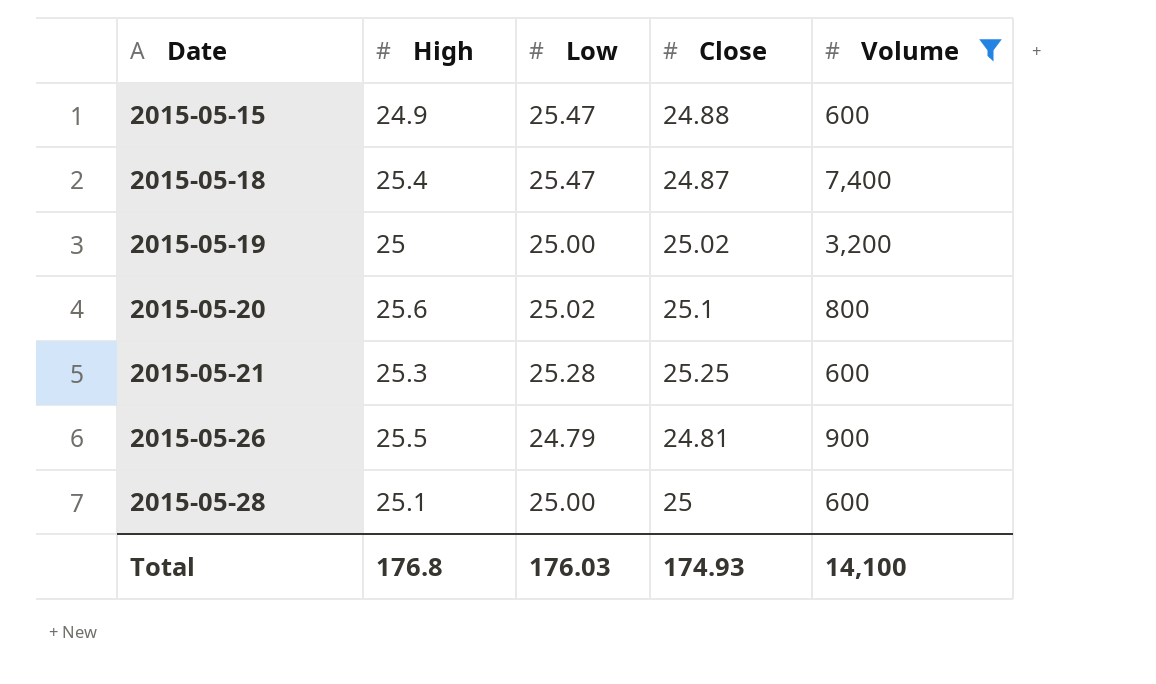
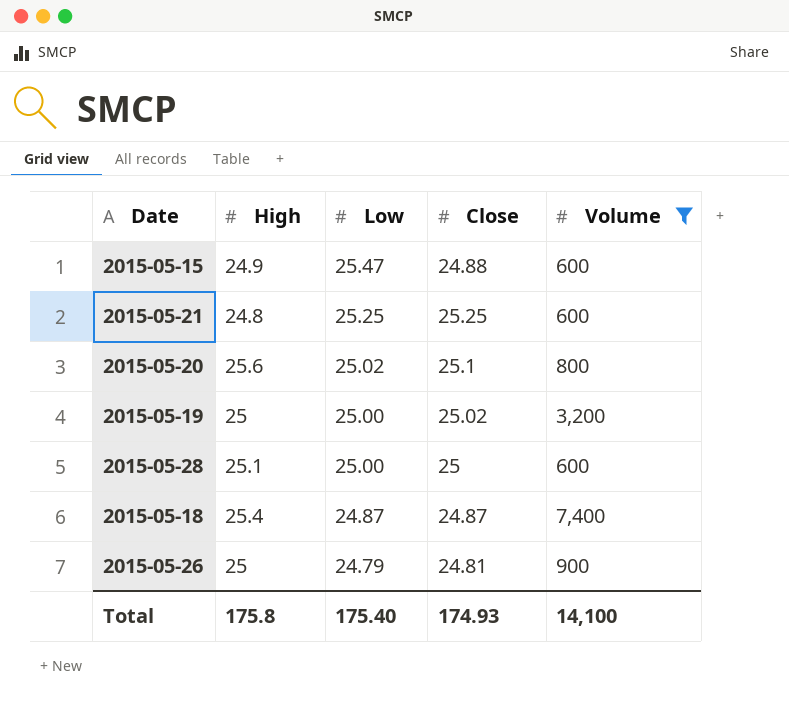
row order: Date ascending -> Low descending
2015-05-21 | High: 25.3 -> 24.8
2015-05-21 | Low: 25.28 -> 25.25
2015-05-18 | Low: 25.47 -> 24.87
2015-05-26 | High: 25.5 -> 25
Total | High: 176.8 -> 175.8
Total | Low: 176.03 -> 175.40

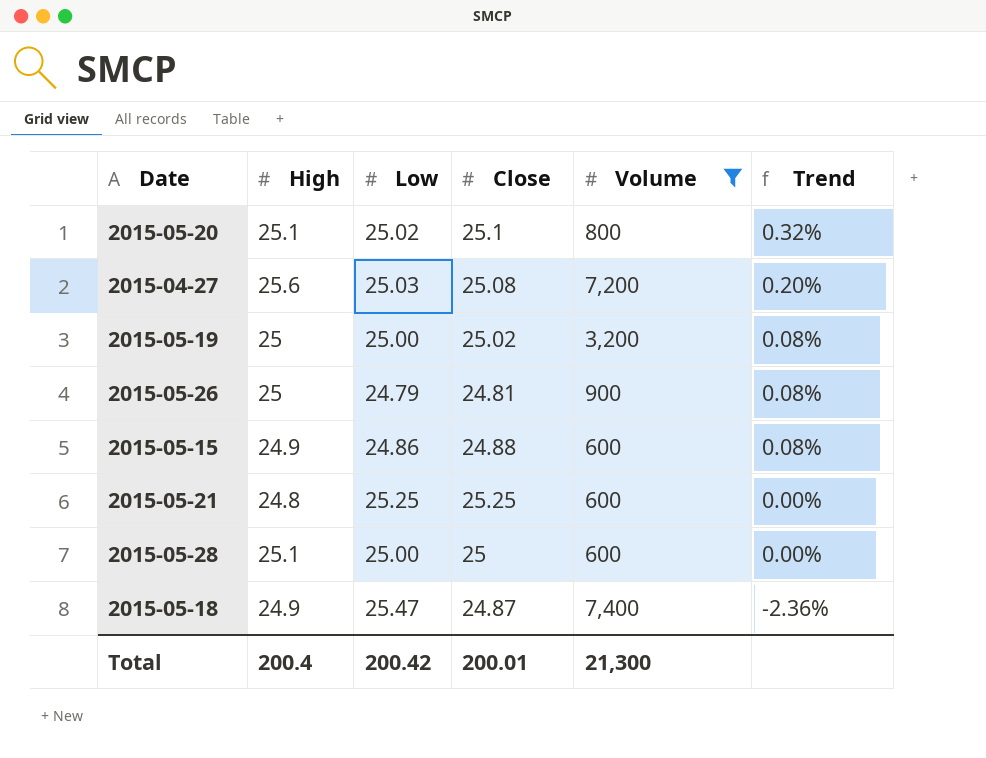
row order: Low descending -> Trend descending
column Trend | formula: none -> ([Close] - [Low]) / [Low]
2015-05-20 | High: 25.6 -> 25.1
row 2015-04-27: none -> 25.6 | 25.03 | 25.08 | 7,200 | 0.20%
2015-05-15 | Low: 25.47 -> 24.86
2015-05-18 | High: 25.4 -> 24.9
2015-05-18 | Low: 24.87 -> 25.47
Total | High: 175.8 -> 200.4
Total | Low: 175.40 -> 200.42
Total | Close: 174.93 -> 200.01
Total | Volume: 14,100 -> 21,300

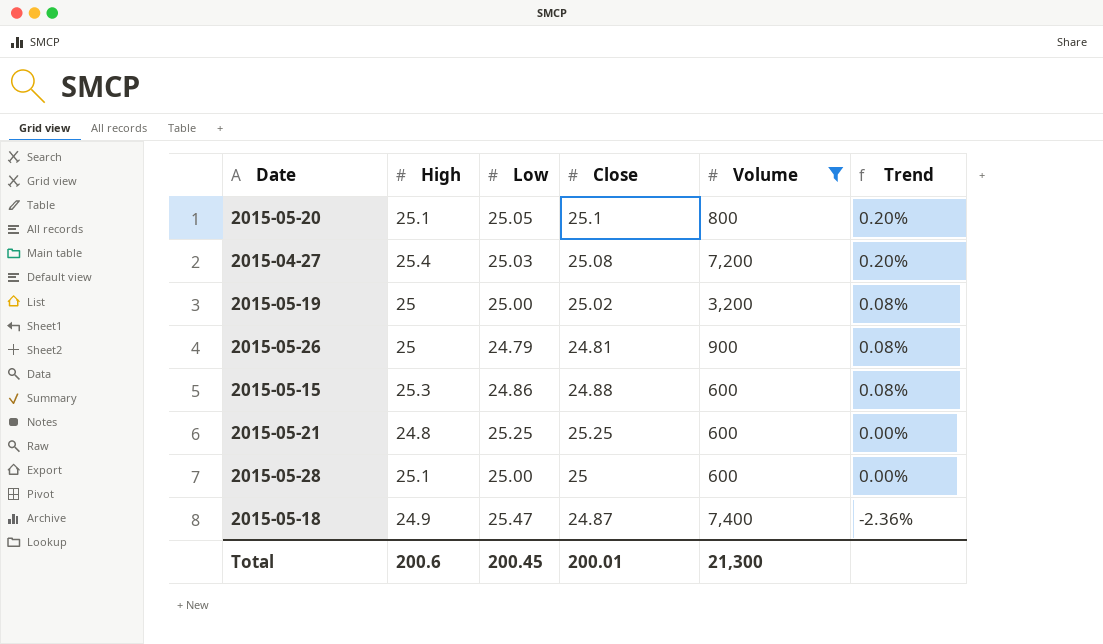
2015-05-20 | Low: 25.02 -> 25.05
2015-05-20 | Trend: 0.32% -> 0.20%
2015-04-27 | High: 25.6 -> 25.4
2015-05-15 | High: 24.9 -> 25.3
Total | High: 200.4 -> 200.6
Total | Low: 200.42 -> 200.45

